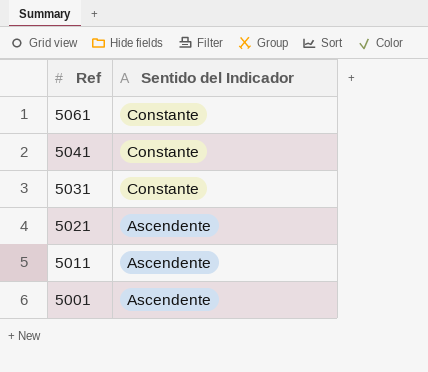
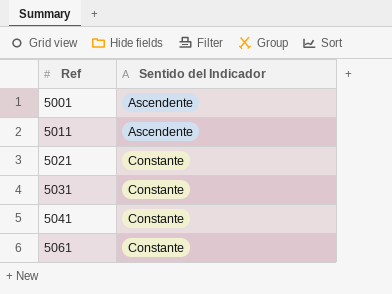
row order: Ref descending -> Ref ascending
5021 | Sentido del Indicador: Ascendente -> Constante

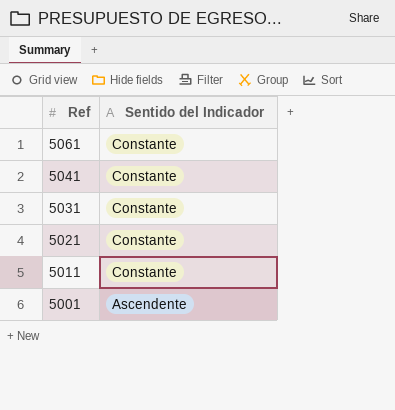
row order: Ref ascending -> Ref descending
5011 | Sentido del Indicador: Ascendente -> Constante

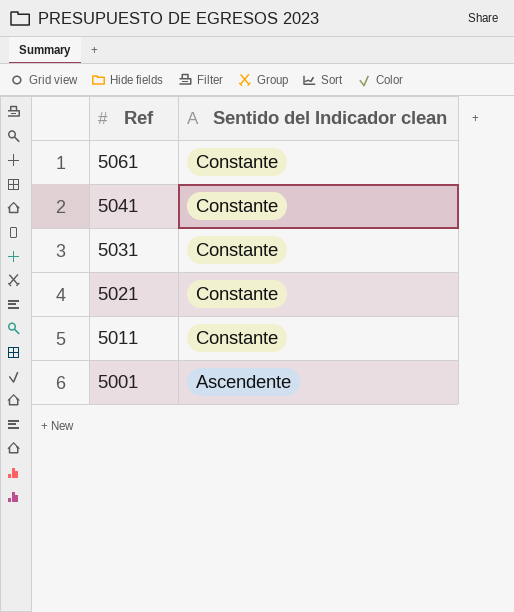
column name: Sentido del Indicador -> Sentido del Indicador clean

